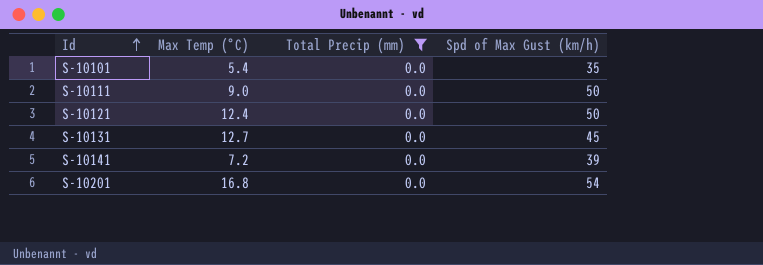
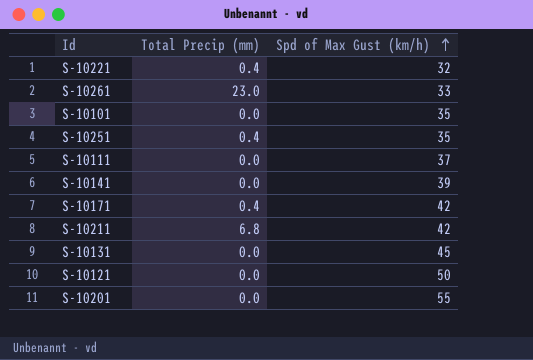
filter: Total Precip (mm) = 0.0 -> none
row order: Id ascending -> Spd of Max Gust (km/h) ascending
column Max Temp (°C) | position: 2 -> none
S-10111 | Spd of Max Gust (km/h): 50 -> 37
S-10201 | Spd of Max Gust (km/h): 54 -> 55

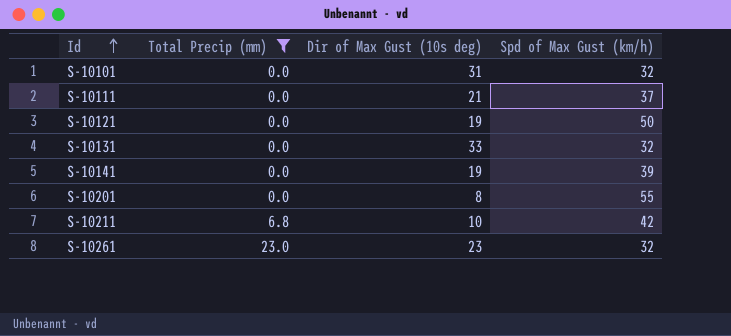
filter: none -> Total Precip (mm) != 0.4
row order: Spd of Max Gust (km/h) ascending -> Id ascending
column Dir of Max Gust (10s deg) | position: none -> 3
S-10101 | Spd of Max Gust (km/h): 35 -> 32
S-10131 | Spd of Max Gust (km/h): 45 -> 32
S-10261 | Spd of Max Gust (km/h): 33 -> 32

